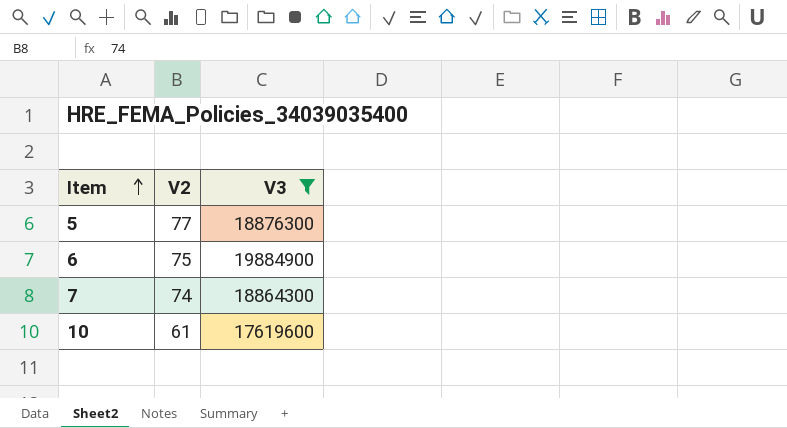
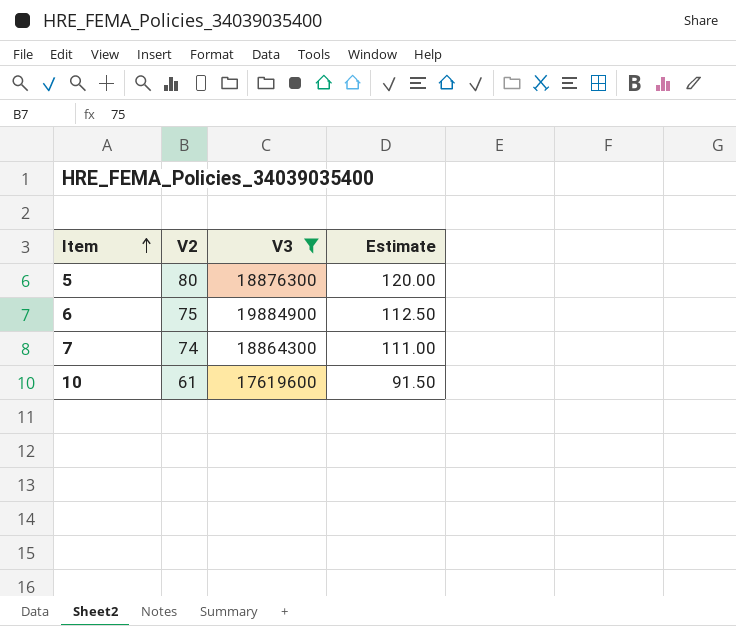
column Estimate | formula: none -> [V2] * 1.5
5 | V2: 77 -> 80

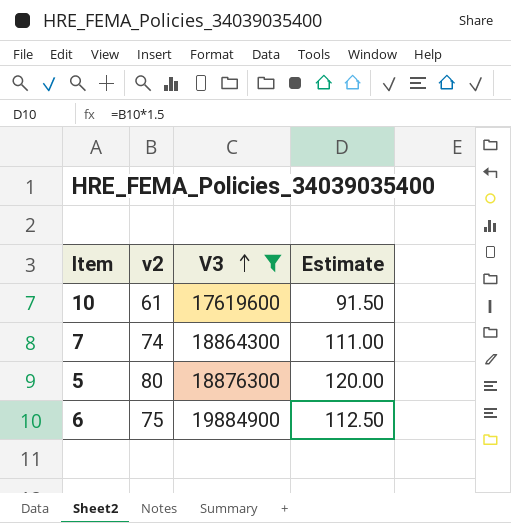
row order: Item ascending -> V3 ascending
column name: V2 -> v2

